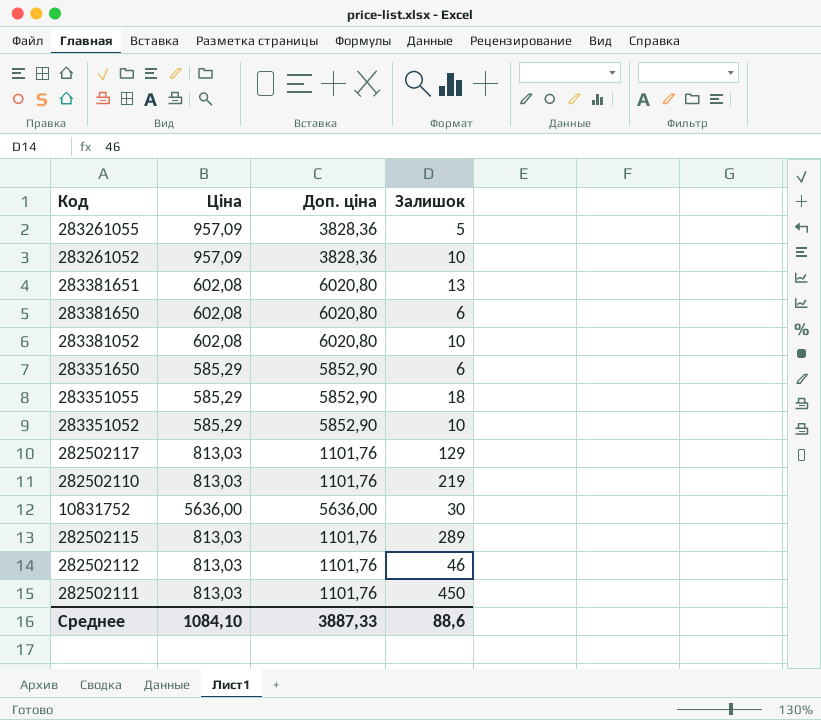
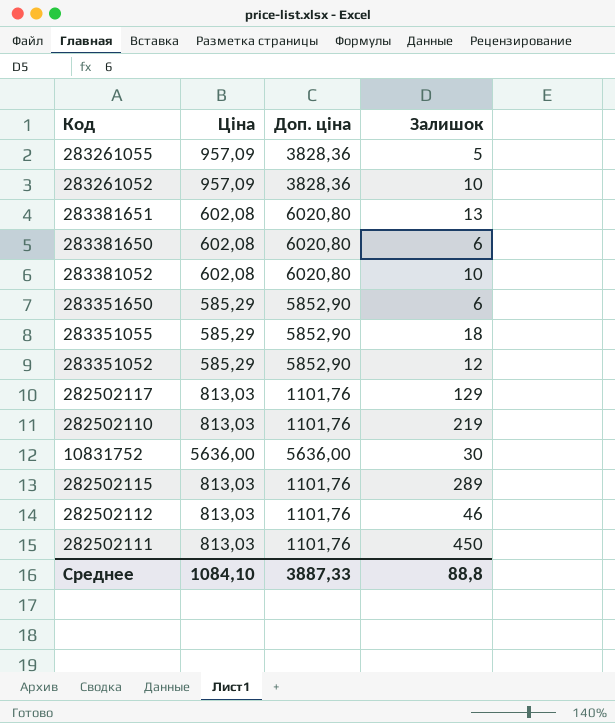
283351052 | Залишок: 10 -> 12
Среднее | Залишок: 88,6 -> 88,8

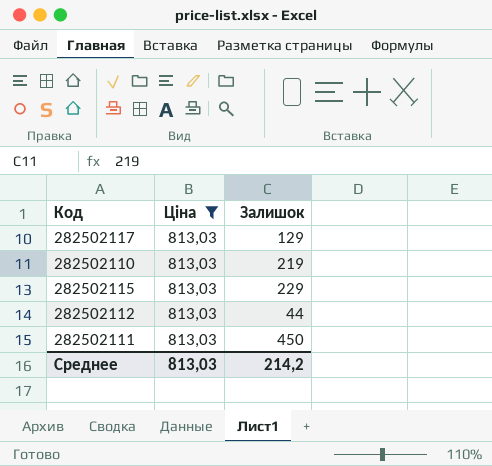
filter: none -> Ціна = 813,03
column Доп. ціна | position: 3 -> none
282502115 | Залишок: 289 -> 229
282502112 | Залишок: 46 -> 44
Среднее | Ціна: 1084,10 -> 813,03
Среднее | Залишок: 88,8 -> 214,2

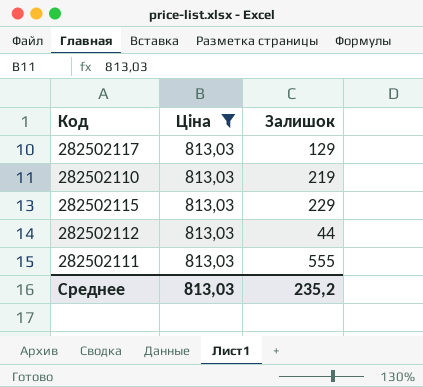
282502111 | Залишок: 450 -> 555
Среднее | Залишок: 214,2 -> 235,2

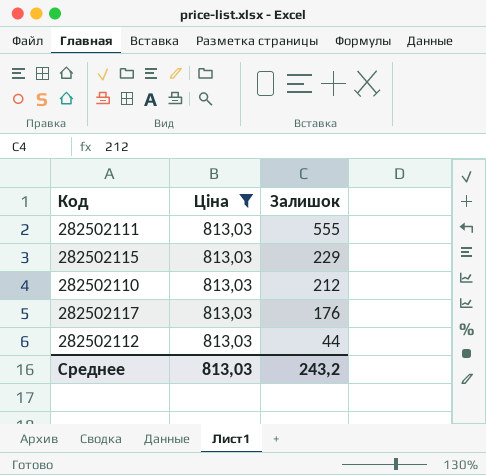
row order: none -> Залишок descending
282502110 | Залишок: 219 -> 212
282502117 | Залишок: 129 -> 176
Среднее | Залишок: 235,2 -> 243,2

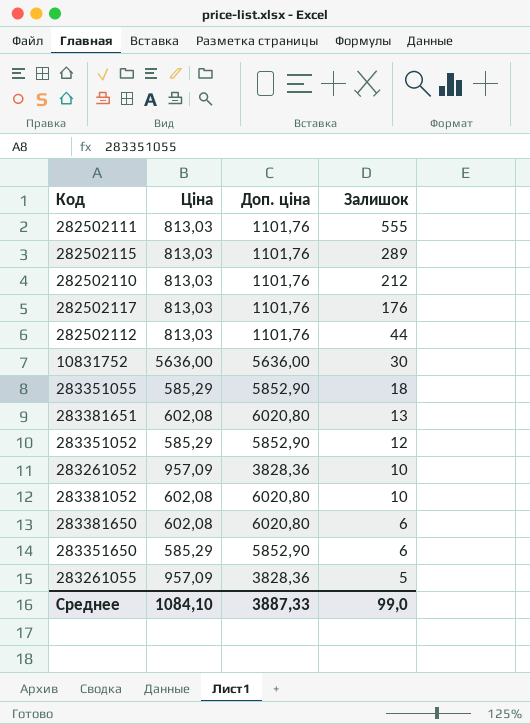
filter: Ціна = 813,03 -> none
column Доп. ціна | position: none -> 3
282502115 | Залишок: 229 -> 289
Среднее | Ціна: 813,03 -> 1084,10
Среднее | Залишок: 243,2 -> 99,0

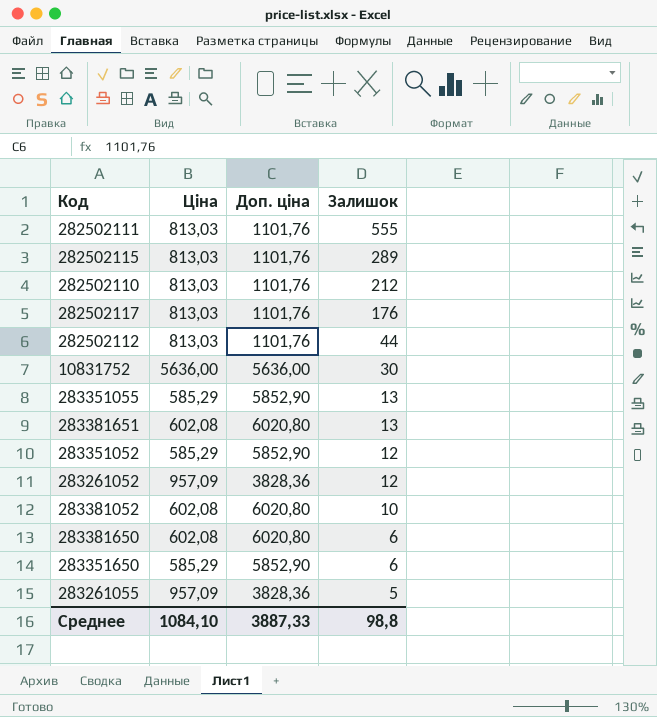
283351055 | Залишок: 18 -> 13
283261052 | Залишок: 10 -> 12
Среднее | Залишок: 99,0 -> 98,8

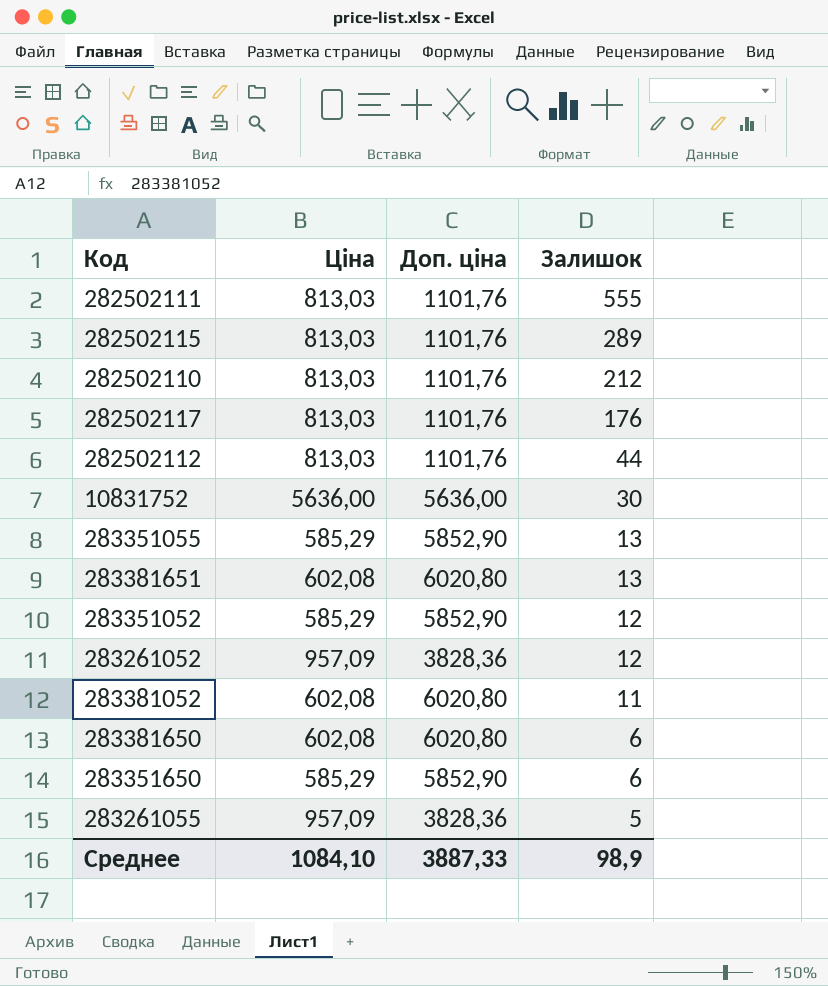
283381052 | Залишок: 10 -> 11
Среднее | Залишок: 98,8 -> 98,9

